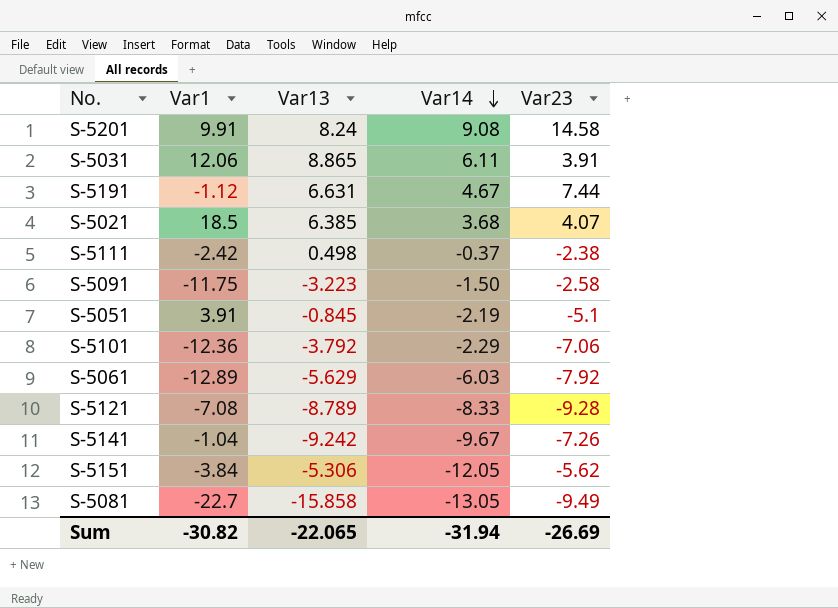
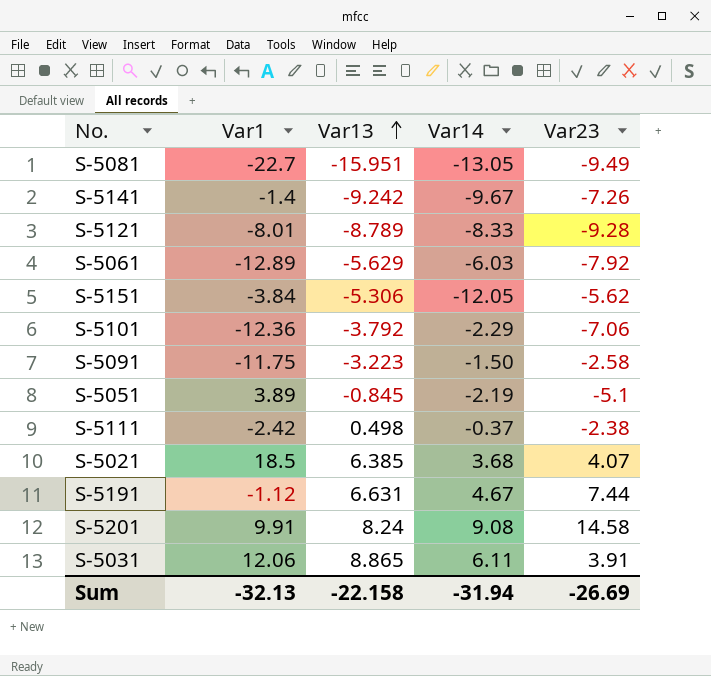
row order: Var14 descending -> Var13 ascending
S-5081 | Var13: -15.858 -> -15.951
S-5141 | Var1: -1.04 -> -1.4
S-5121 | Var1: -7.08 -> -8.01
S-5051 | Var1: 3.91 -> 3.89
Sum | Var1: -30.82 -> -32.13
Sum | Var13: -22.065 -> -22.158

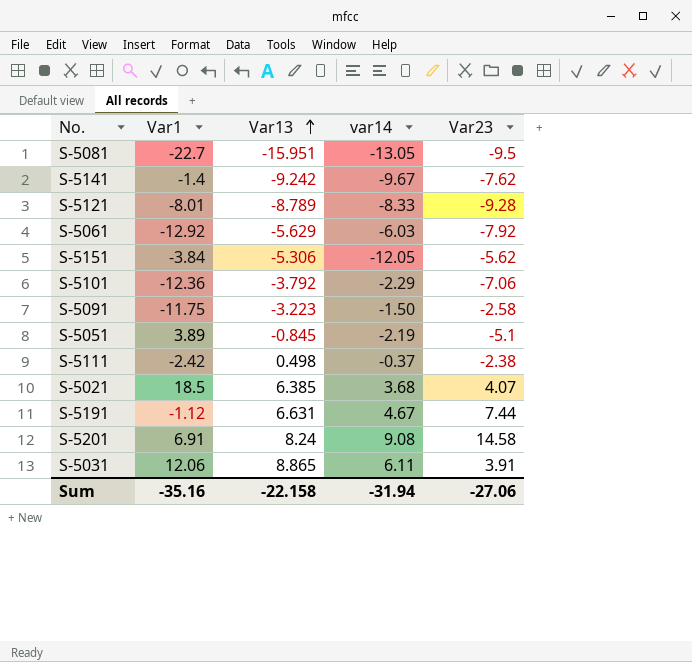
column name: Var14 -> var14
S-5081 | Var23: -9.49 -> -9.5
S-5141 | Var23: -7.26 -> -7.62
S-5061 | Var1: -12.89 -> -12.92
S-5201 | Var1: 9.91 -> 6.91
Sum | Var1: -32.13 -> -35.16
Sum | Var23: -26.69 -> -27.06

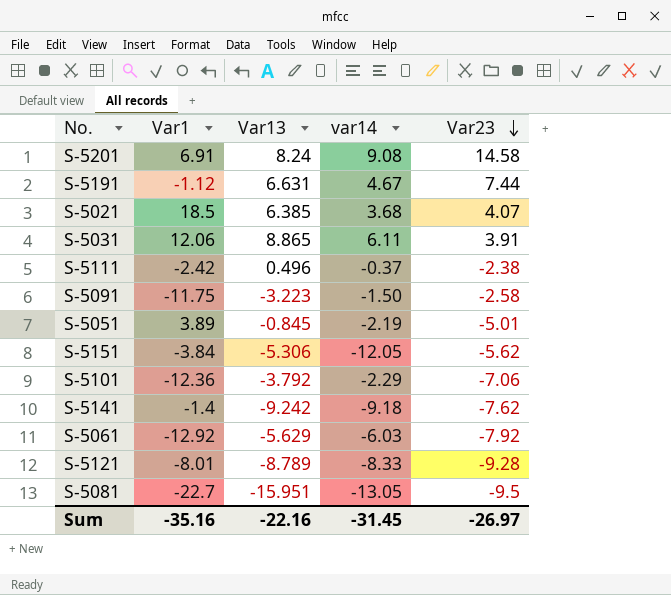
row order: Var13 ascending -> Var23 descending
S-5111 | Var13: 0.498 -> 0.496
S-5051 | Var23: -5.1 -> -5.01
S-5141 | var14: -9.67 -> -9.18
Sum | Var13: -22.158 -> -22.16
Sum | var14: -31.94 -> -31.45
Sum | Var23: -27.06 -> -26.97

